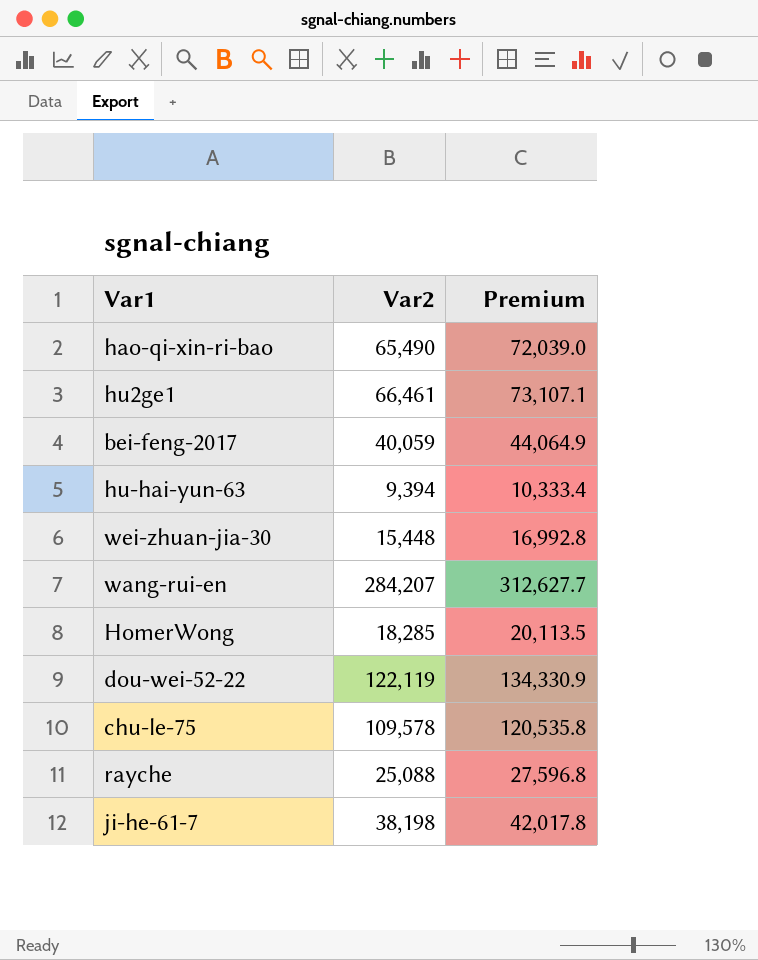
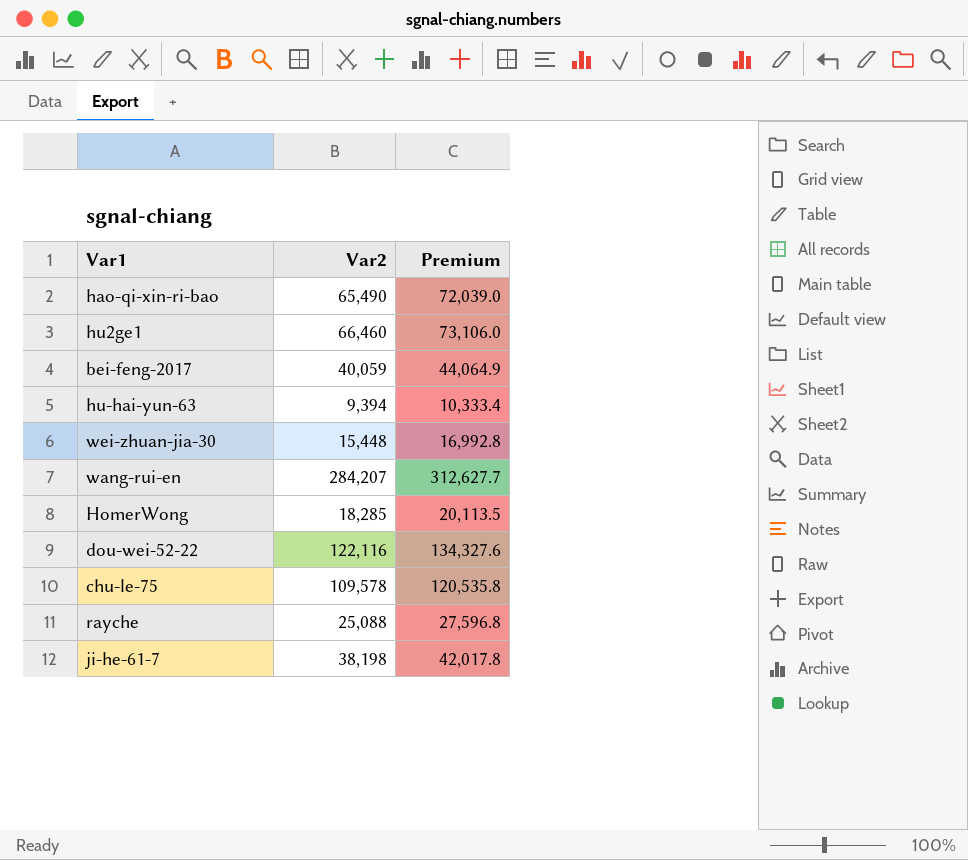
hu2ge1 | Var2: 66,461 -> 66,460
hu2ge1 | Premium: 73,107.1 -> 73,106.0
dou-wei-52-22 | Var2: 122,119 -> 122,116
dou-wei-52-22 | Premium: 134,330.9 -> 134,327.6

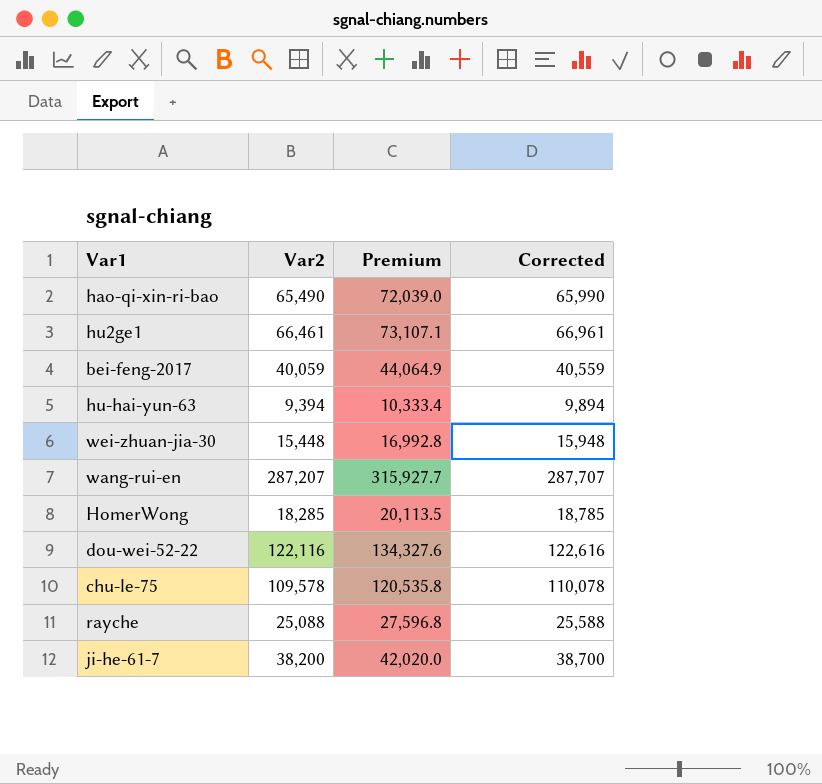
column Corrected | formula: none -> [Var2] + 500
hu2ge1 | Var2: 66,460 -> 66,461
hu2ge1 | Premium: 73,106.0 -> 73,107.1
wang-rui-en | Var2: 284,207 -> 287,207
wang-rui-en | Premium: 312,627.7 -> 315,927.7
ji-he-61-7 | Var2: 38,198 -> 38,200
ji-he-61-7 | Premium: 42,017.8 -> 42,020.0

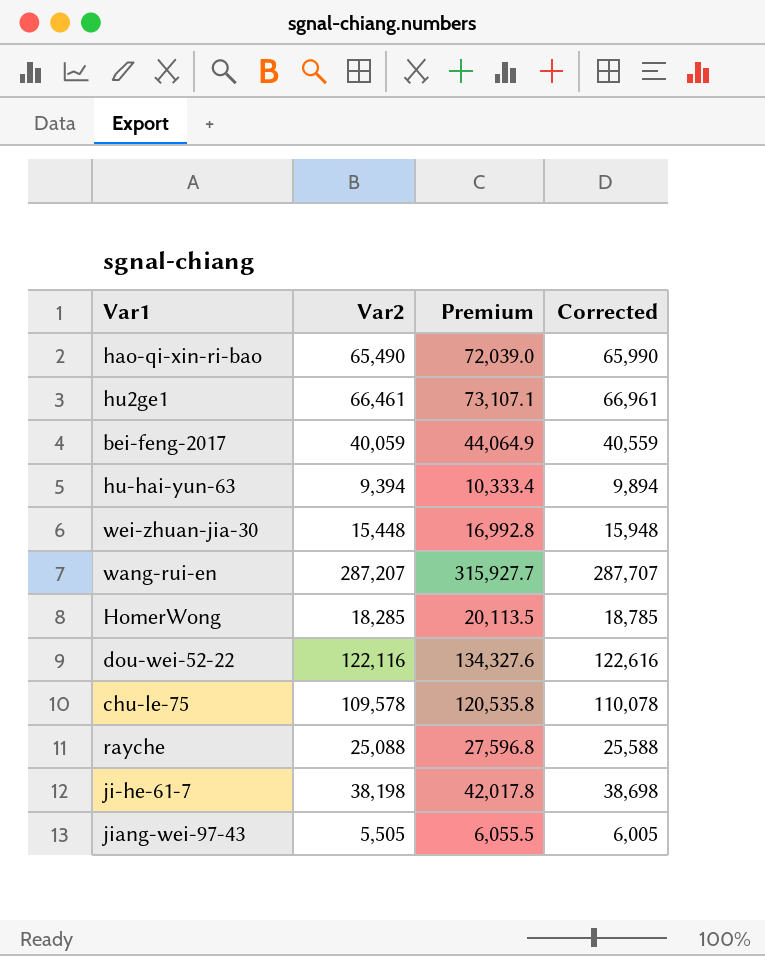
ji-he-61-7 | Var2: 38,200 -> 38,198
ji-he-61-7 | Premium: 42,020.0 -> 42,017.8
ji-he-61-7 | Corrected: 38,700 -> 38,698
row jiang-wei-97-43: none -> 5,505 | 6,055.5 | 6,005

